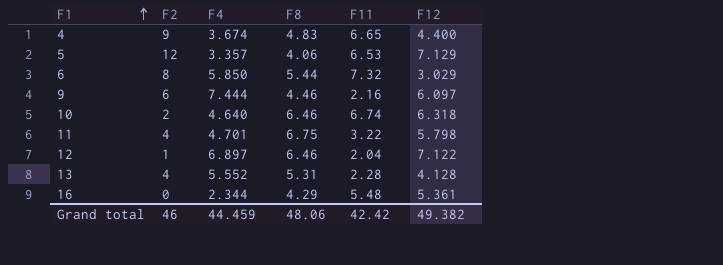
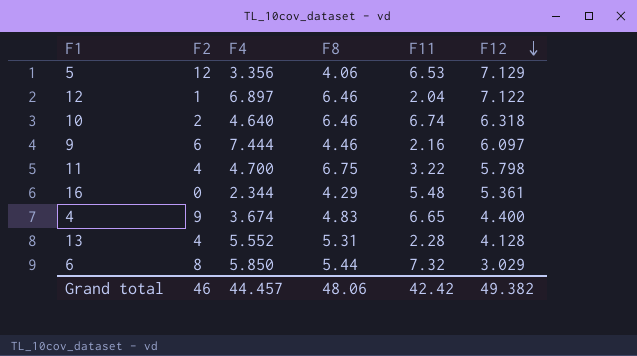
row order: F1 ascending -> F12 descending
5 | F4: 3.357 -> 3.356
11 | F4: 4.701 -> 4.700
Grand total | F4: 44.459 -> 44.457

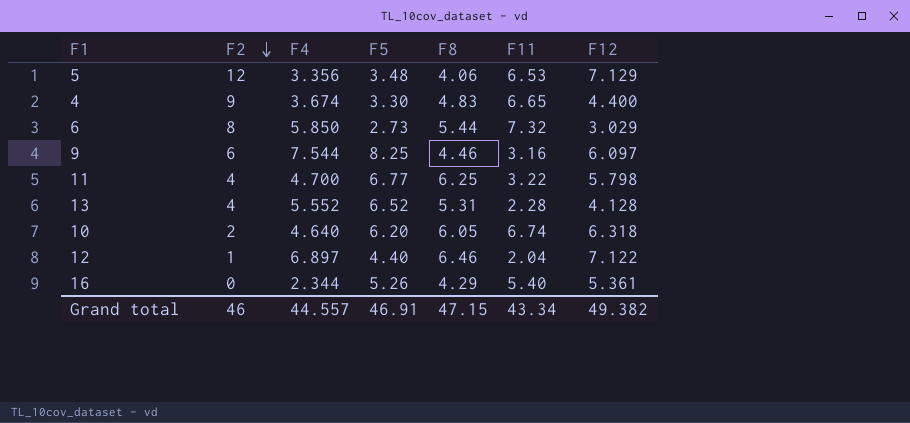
row order: F12 descending -> F2 descending
column F5 | position: none -> 4
9 | F4: 7.444 -> 7.544
9 | F11: 2.16 -> 3.16
11 | F8: 6.75 -> 6.25
10 | F8: 6.46 -> 6.05
16 | F11: 5.48 -> 5.40
Grand total | F4: 44.457 -> 44.557
Grand total | F8: 48.06 -> 47.15
Grand total | F11: 42.42 -> 43.34

